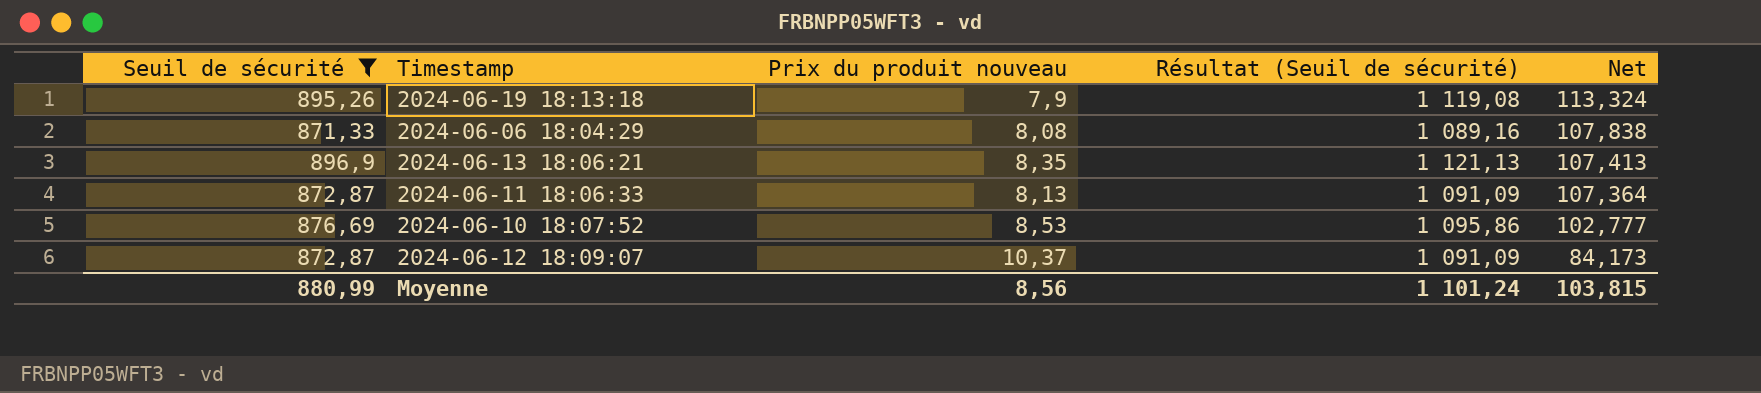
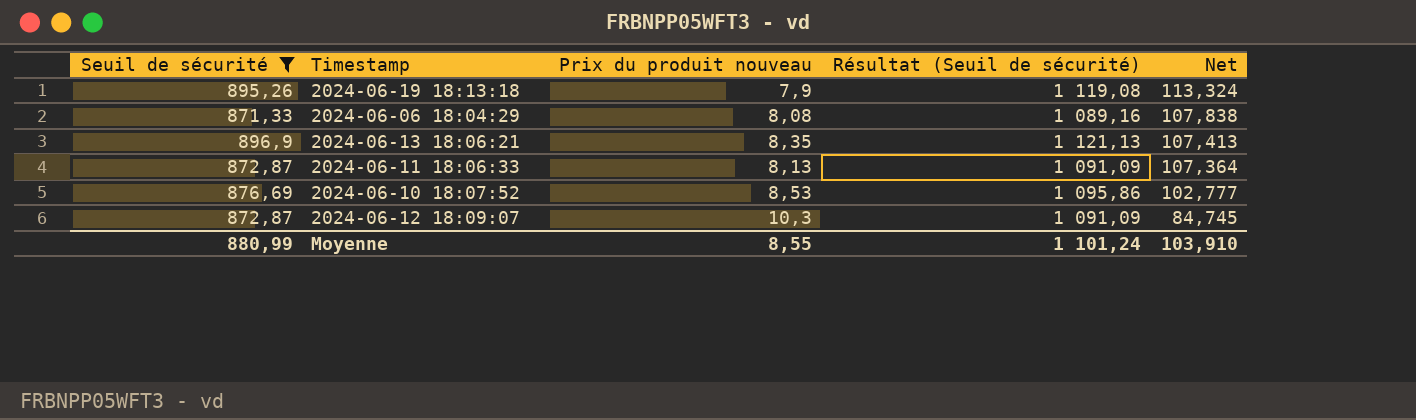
2024-06-12 18:09:07 | Prix du produit nouveau: 10,37 -> 10,3
2024-06-12 18:09:07 | Net: 84,173 -> 84,745
Moyenne | Prix du produit nouveau: 8,56 -> 8,55
Moyenne | Net: 103,815 -> 103,910

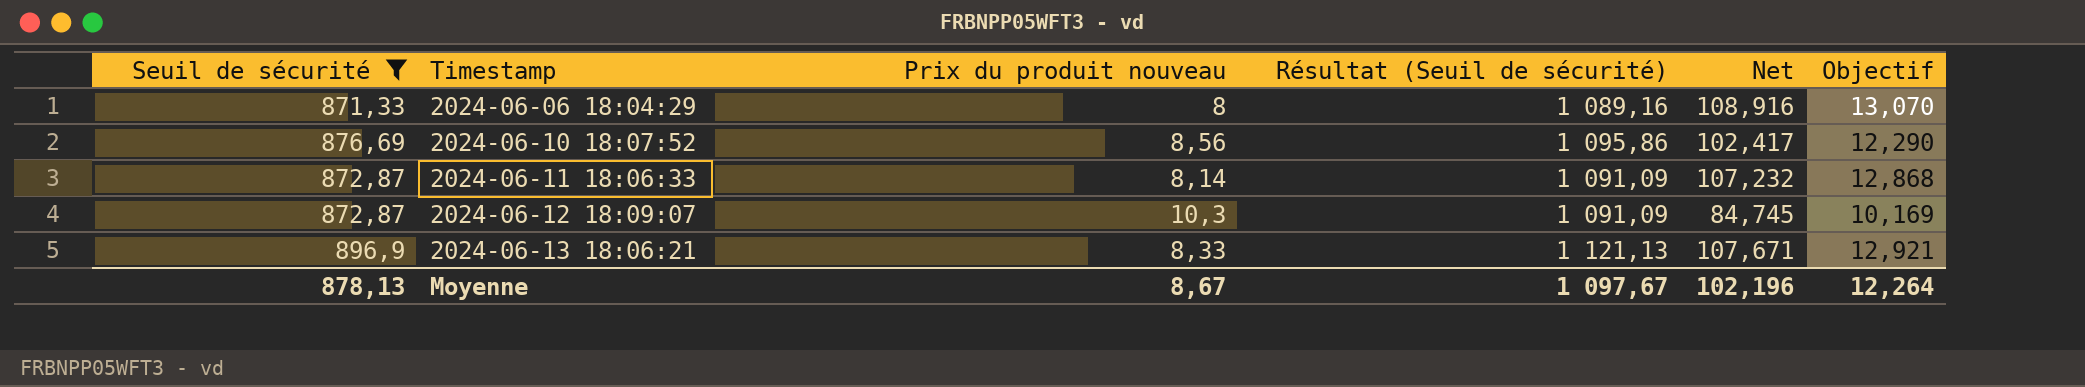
row order: Net descending -> Timestamp ascending
column Objectif | formula: none -> [Net] * 0,12
row 2024-06-19 18:13:18: 895,26 | 7,9 | 1 119,08 | 113,324 -> none
2024-06-06 18:04:29 | Prix du produit nouveau: 8,08 -> 8
2024-06-06 18:04:29 | Net: 107,838 -> 108,916
2024-06-10 18:07:52 | Prix du produit nouveau: 8,53 -> 8,56
2024-06-10 18:07:52 | Net: 102,777 -> 102,417
2024-06-11 18:06:33 | Prix du produit nouveau: 8,13 -> 8,14
2024-06-11 18:06:33 | Net: 107,364 -> 107,232
2024-06-13 18:06:21 | Prix du produit nouveau: 8,35 -> 8,33
2024-06-13 18:06:21 | Net: 107,413 -> 107,671
Moyenne | Seuil de sécurité: 880,99 -> 878,13
Moyenne | Prix du produit nouveau: 8,55 -> 8,67
Moyenne | Résultat (Seuil de sécurité): 1 101,24 -> 1 097,67
Moyenne | Net: 103,910 -> 102,196

